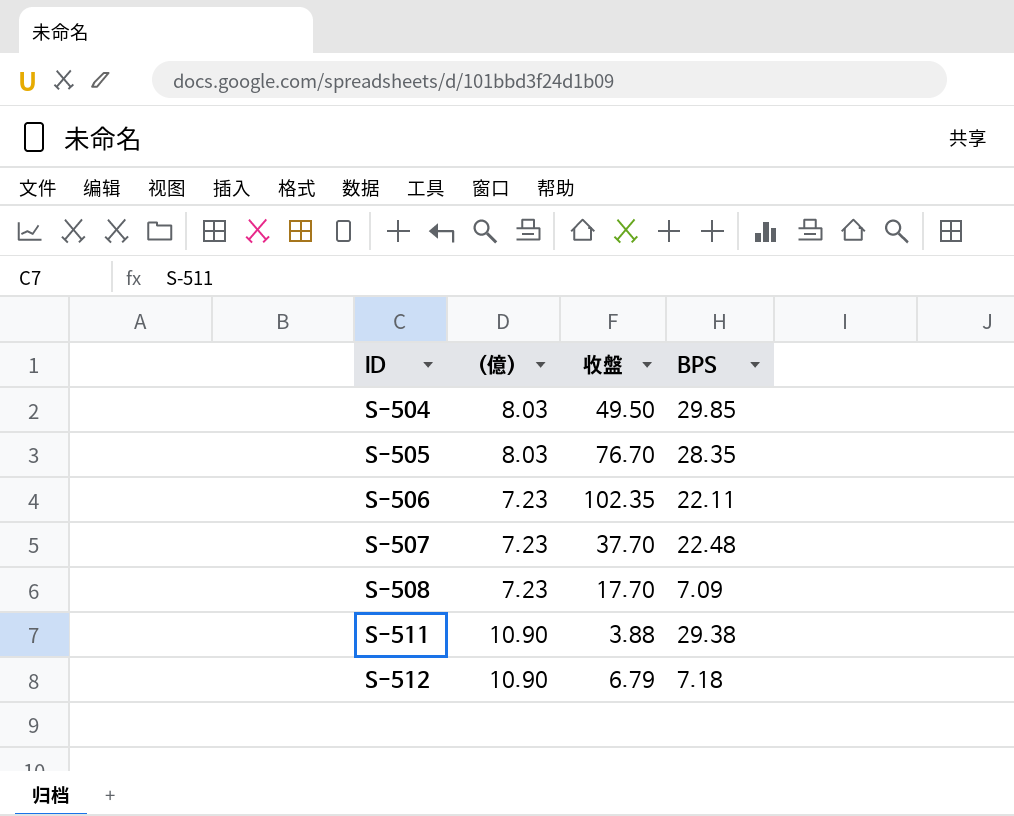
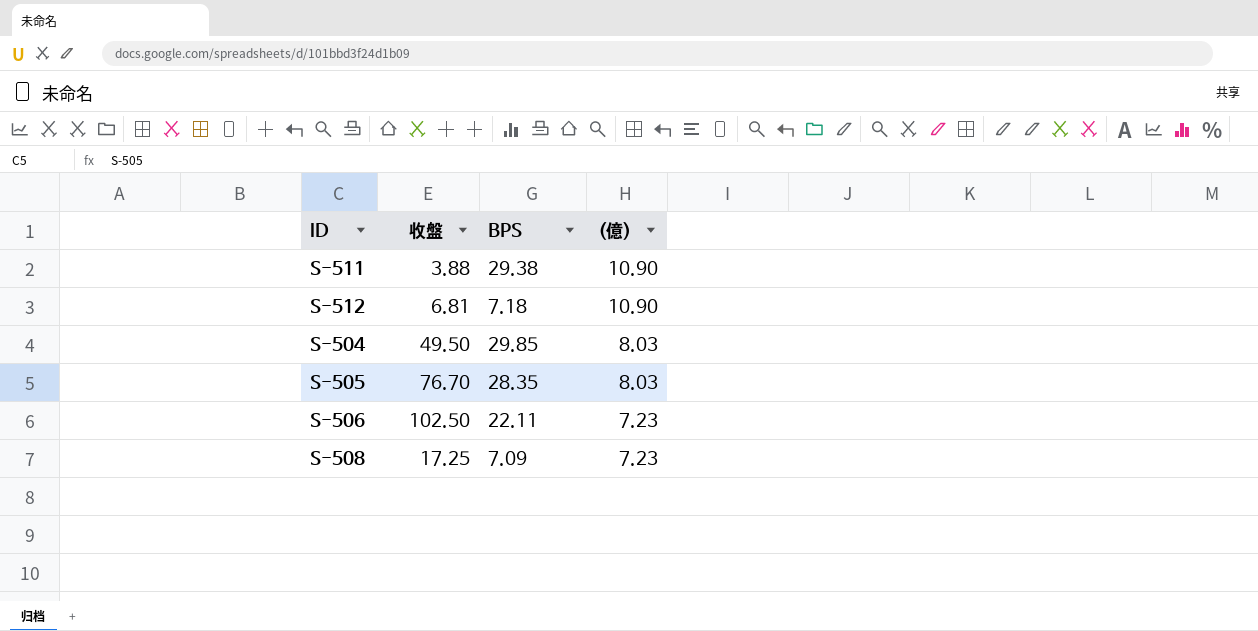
row order: ID ascending -> (億) descending
column (億) | position: 2 -> 4
row S-507: 7.23 | 37.70 | 22.48 -> none
S-512 | 收盤: 6.79 -> 6.81
S-506 | 收盤: 102.35 -> 102.50
S-508 | 收盤: 17.70 -> 17.25

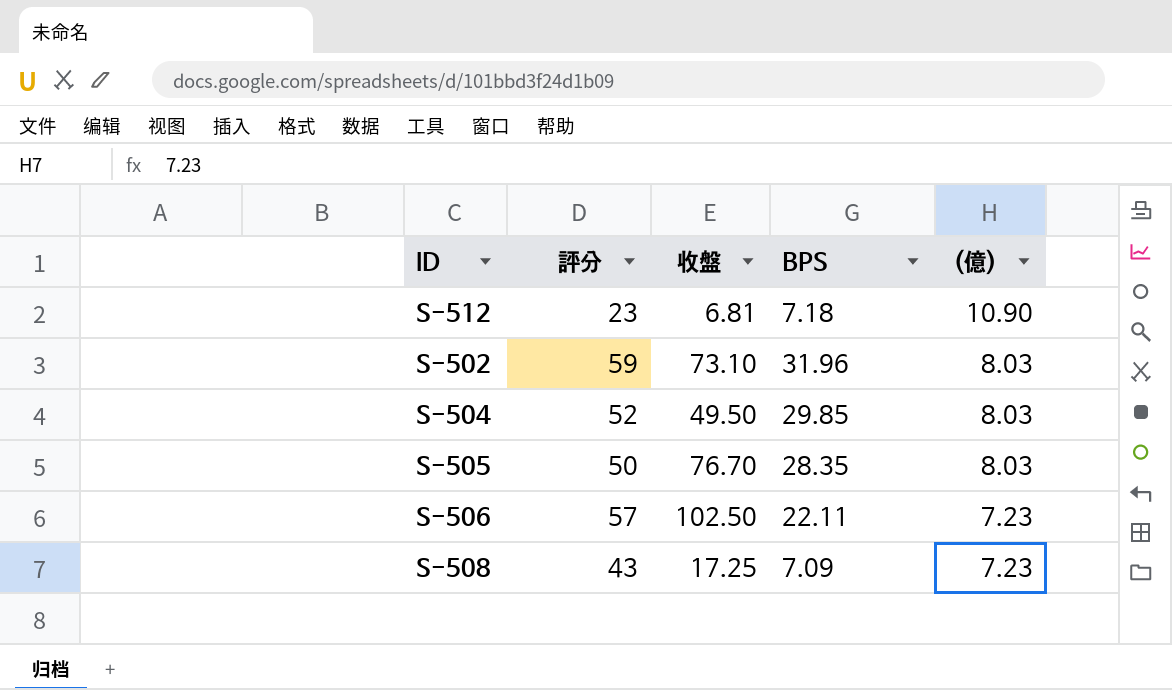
column 評分 | position: none -> 2
row S-511: 3.88 | 29.38 | 10.90 -> none
row S-502: none -> 59 | 73.10 | 31.96 | 8.03

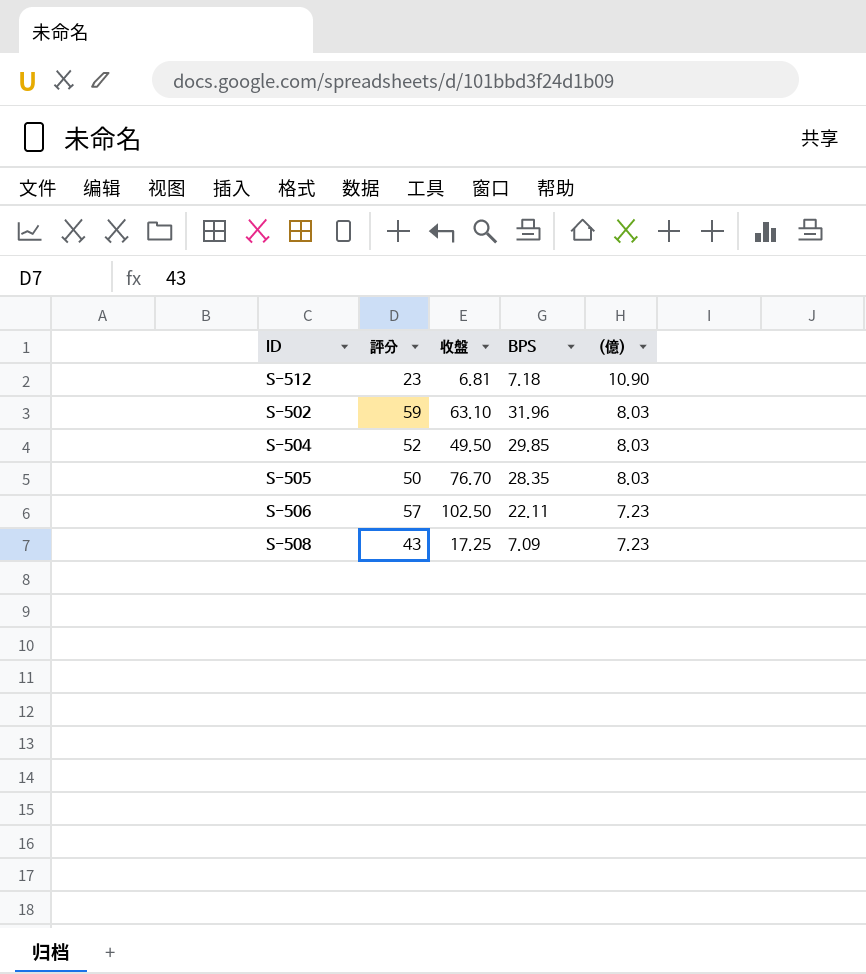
S-502 | 收盤: 73.10 -> 63.10

